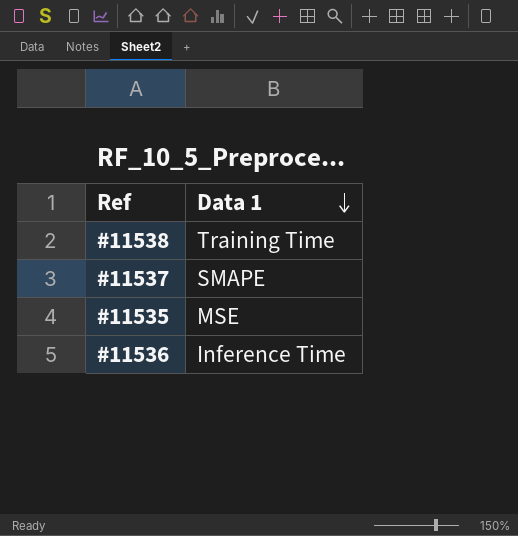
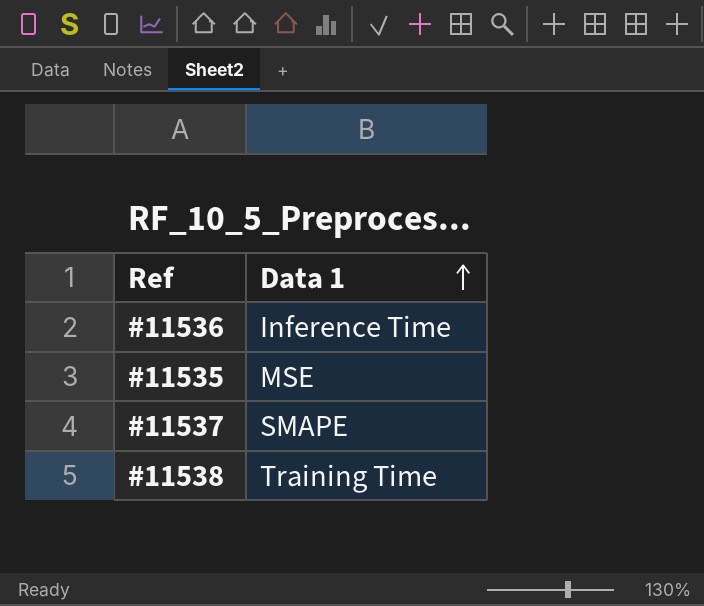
row order: Data 1 descending -> Data 1 ascending

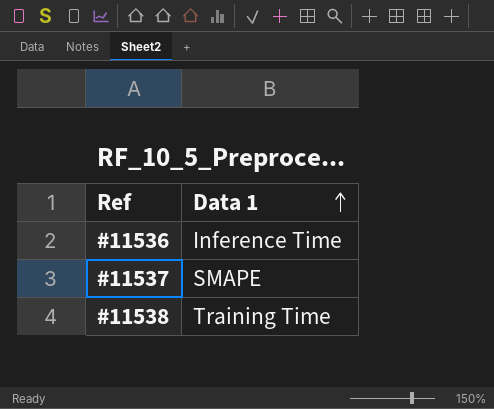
row #11535: MSE -> none

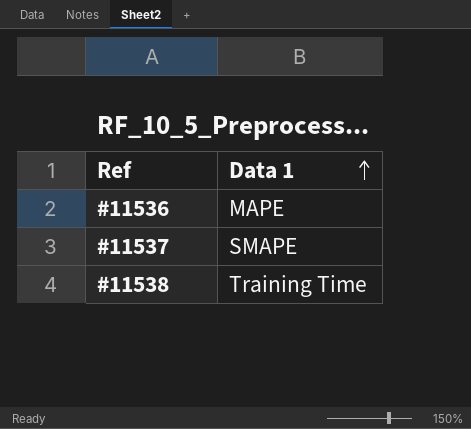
#11536 | Data 1: Inference Time -> MAPE

